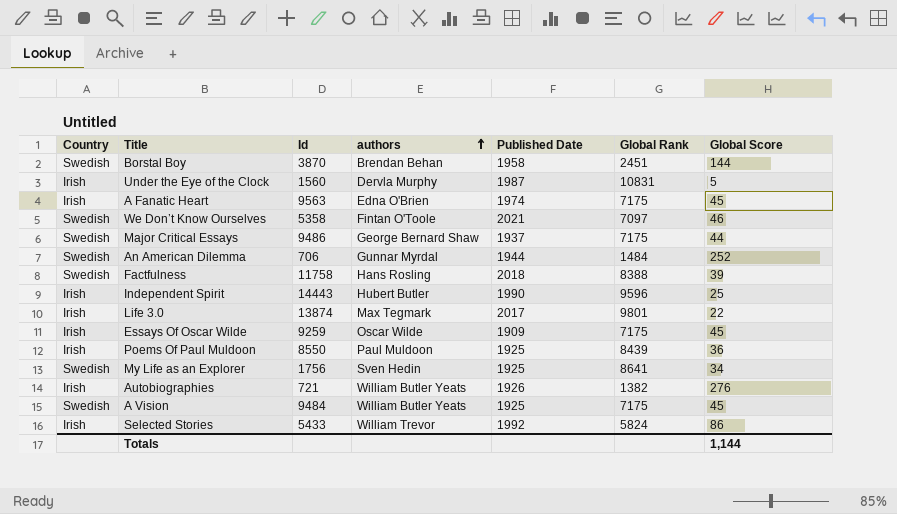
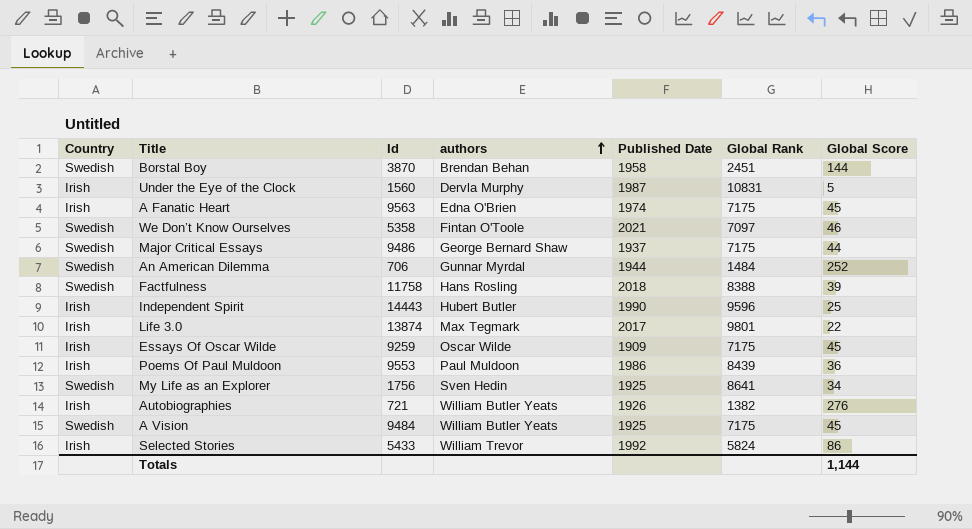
Poems Of Paul Muldoon | Id: 8550 -> 9553
Poems Of Paul Muldoon | Published Date: 1925 -> 1986

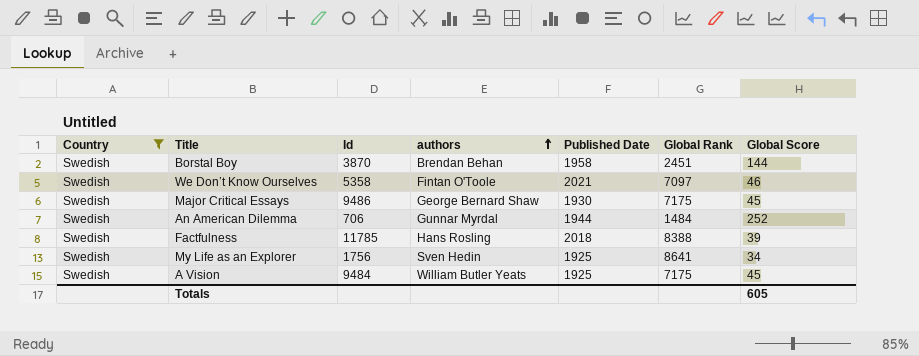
filter: none -> Country = Swedish
Major Critical Essays | Published Date: 1937 -> 1930
Major Critical Essays | Global Score: 44 -> 45
Factfulness | Id: 11758 -> 11785
Totals | Global Score: 1,144 -> 605

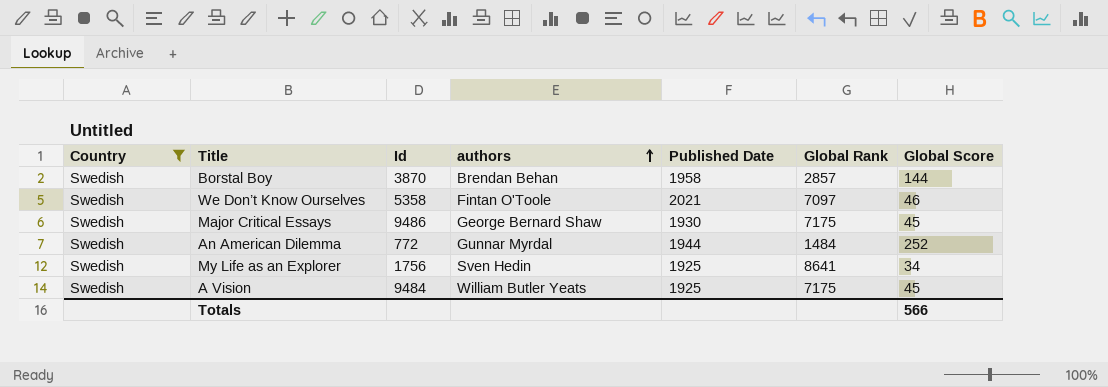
row Factfulness: Swedish | 11785 | Hans Rosling | 2018 | 8388 | 39 -> none
Borstal Boy | Global Rank: 2451 -> 2857
An American Dilemma | Id: 706 -> 772
Totals | Global Score: 605 -> 566

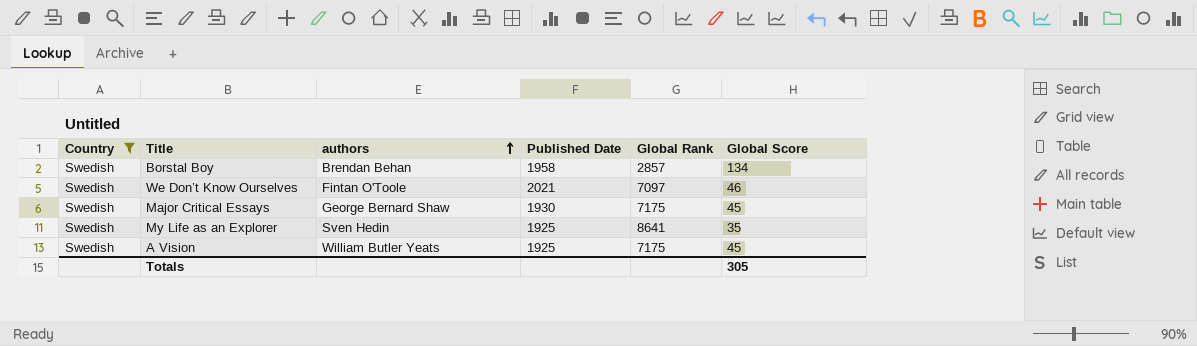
column Id | position: 3 -> none
row An American Dilemma: Swedish | 772 | Gunnar Myrdal | 1944 | 1484 | 252 -> none
Borstal Boy | Global Score: 144 -> 134
My Life as an Explorer | Global Score: 34 -> 35
Totals | Global Score: 566 -> 305

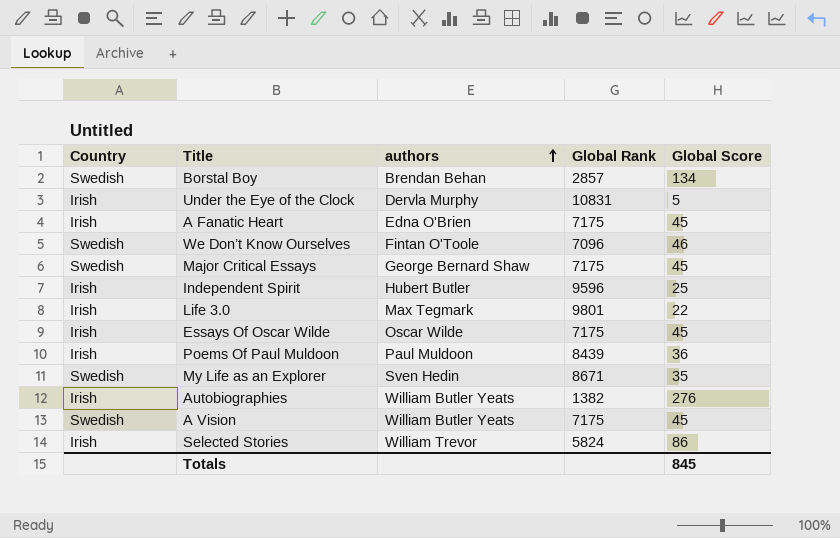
filter: Country = Swedish -> none
column Published Date | position: 4 -> none
We Don’t Know Ourselves | Global Rank: 7097 -> 7096
My Life as an Explorer | Global Rank: 8641 -> 8671
Totals | Global Score: 305 -> 845

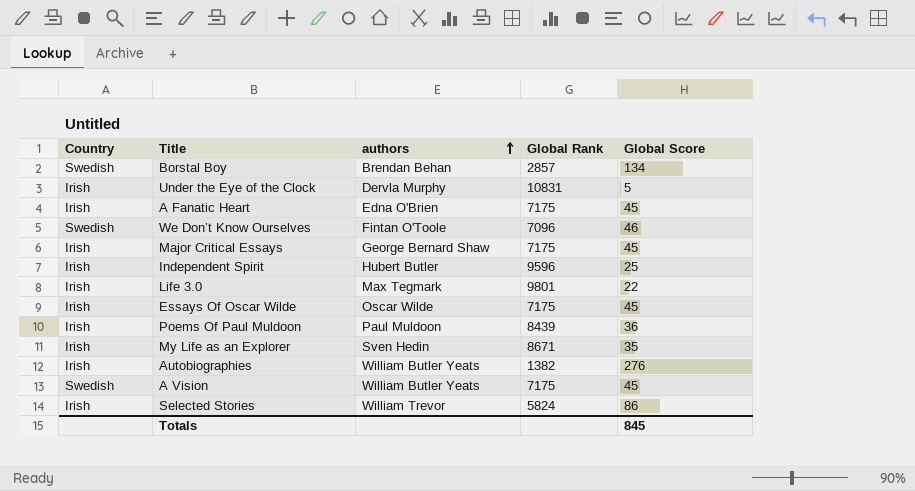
Major Critical Essays | Country: Swedish -> Irish
My Life as an Explorer | Country: Swedish -> Irish

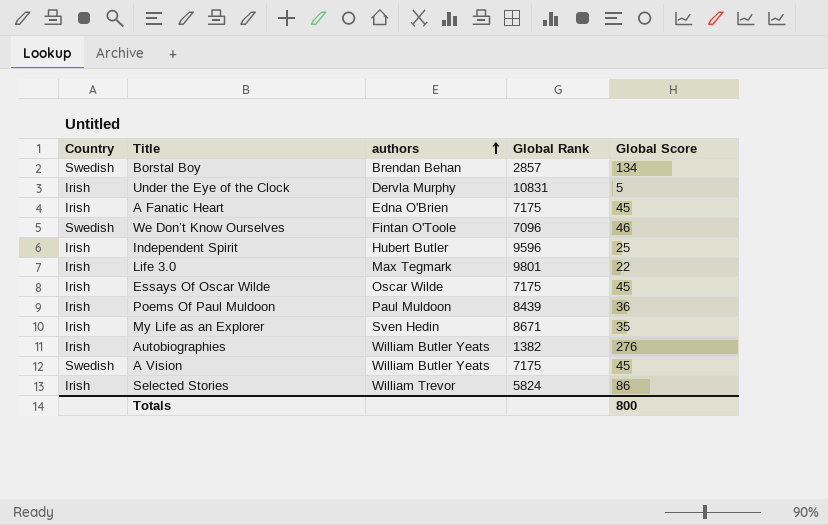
row Major Critical Essays: Irish | George Bernard Shaw | 7175 | 45 -> none
Totals | Global Score: 845 -> 800

